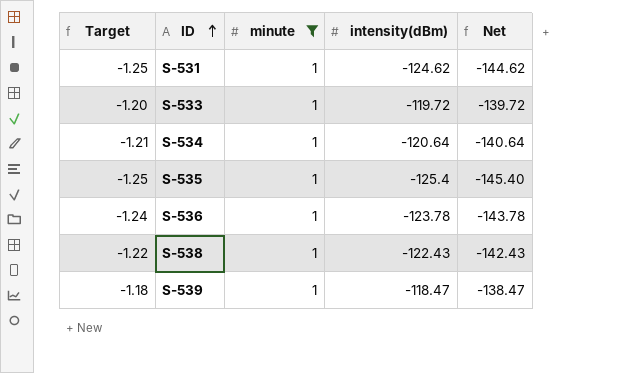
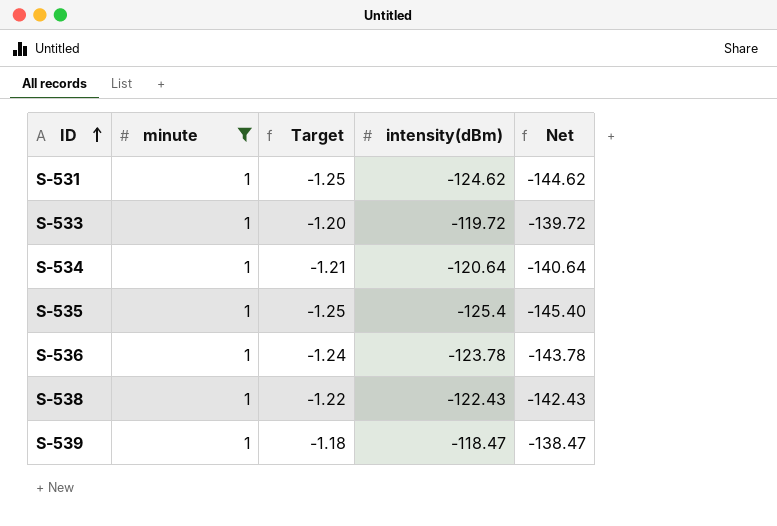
column Target | position: 1 -> 3

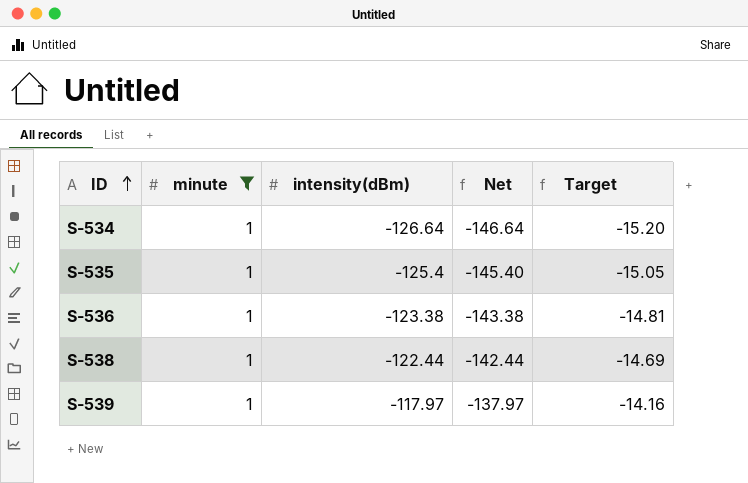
column Target | formula: [intensity(dBm)] * 0.01 -> [intensity(dBm)] * 0.12
column Target | position: 3 -> 5
row S-531: 1 | -1.25 | -124.62 | -144.62 -> none
row S-533: 1 | -1.20 | -119.72 | -139.72 -> none
S-534 | intensity(dBm): -120.64 -> -126.64
S-534 | Net: -140.64 -> -146.64
S-536 | intensity(dBm): -123.78 -> -123.38
S-536 | Net: -143.78 -> -143.38
S-538 | intensity(dBm): -122.43 -> -122.44
S-538 | Net: -142.43 -> -142.44
S-539 | intensity(dBm): -118.47 -> -117.97
S-539 | Net: -138.47 -> -137.97

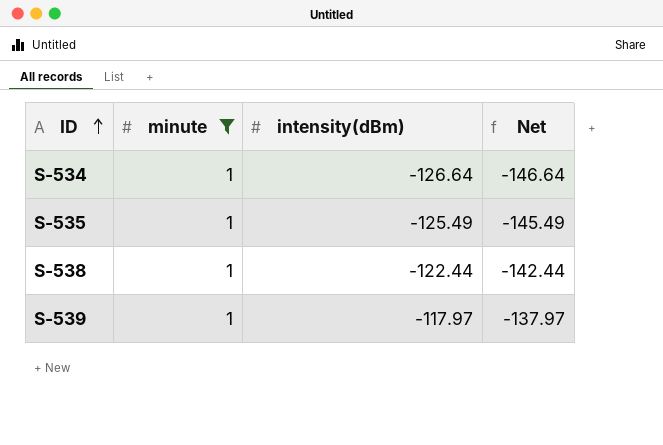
column Target | formula: [intensity(dBm)] * 0.12 -> none
row S-536: 1 | -123.38 | -143.38 | -14.81 -> none
S-535 | intensity(dBm): -125.4 -> -125.49
S-535 | Net: -145.40 -> -145.49

